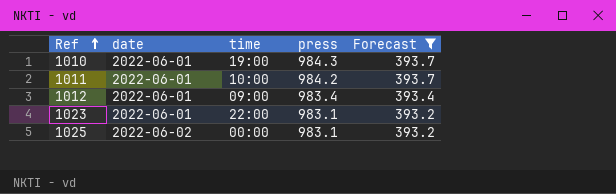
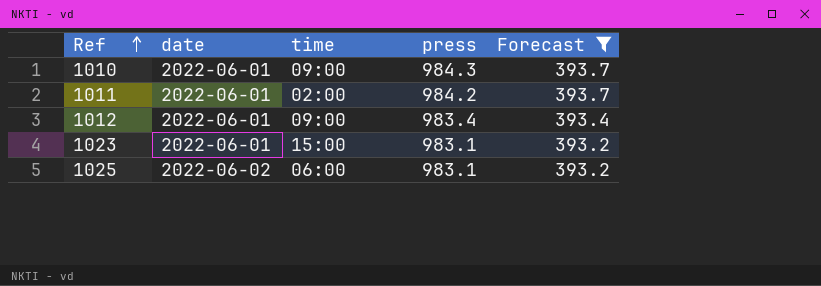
1010 | time: 19:00 -> 09:00
1011 | time: 10:00 -> 02:00
1023 | time: 22:00 -> 15:00
1025 | time: 00:00 -> 06:00

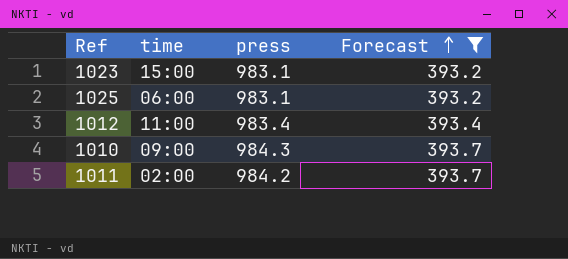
row order: Ref ascending -> Forecast ascending
column date | position: 2 -> none
1012 | time: 09:00 -> 11:00

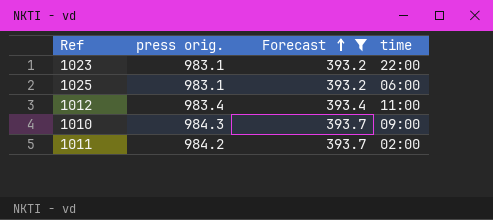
column name: press -> press orig.
column time | position: 2 -> 4
1023 | time: 15:00 -> 22:00

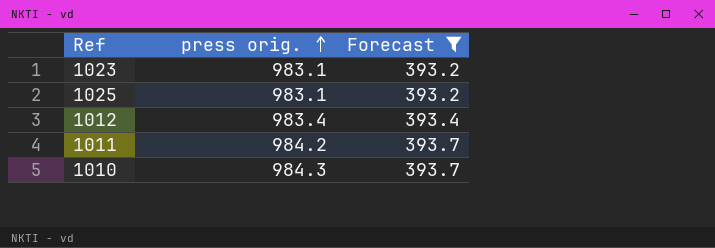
row order: Forecast ascending -> press orig. ascending
column time | position: 4 -> none

